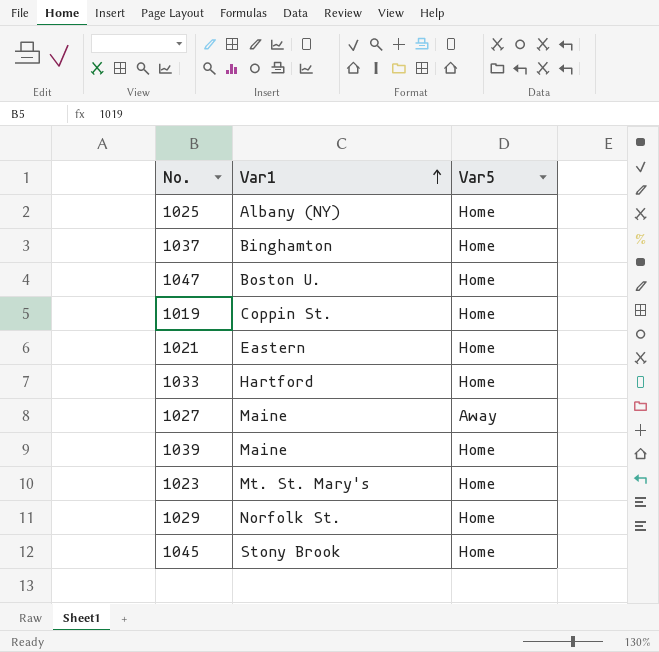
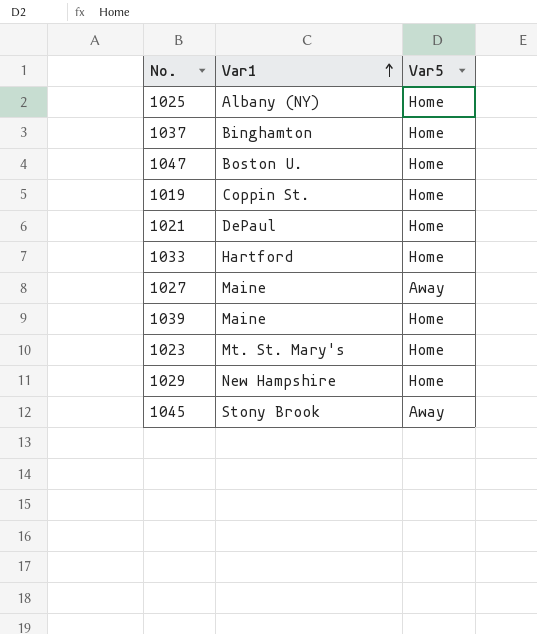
1021 | Var1: Eastern -> DePaul
1029 | Var1: Norfolk St. -> New Hampshire
1045 | Var5: Home -> Away

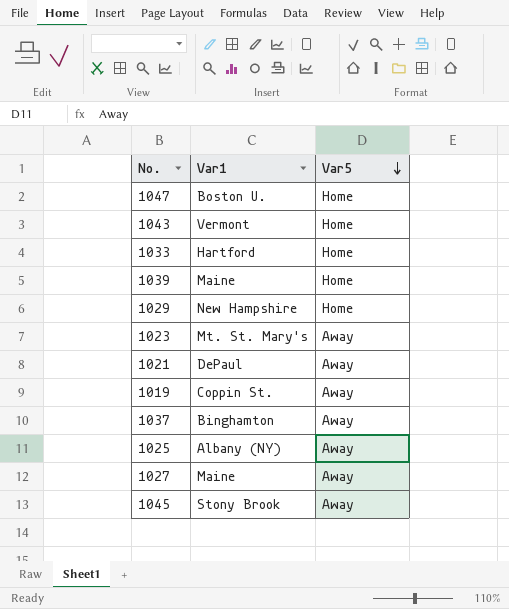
row order: Var1 ascending -> Var5 descending
row 1043: none -> Vermont | Home
1023 | Var5: Home -> Away
1021 | Var5: Home -> Away
1019 | Var5: Home -> Away
1037 | Var5: Home -> Away
1025 | Var5: Home -> Away

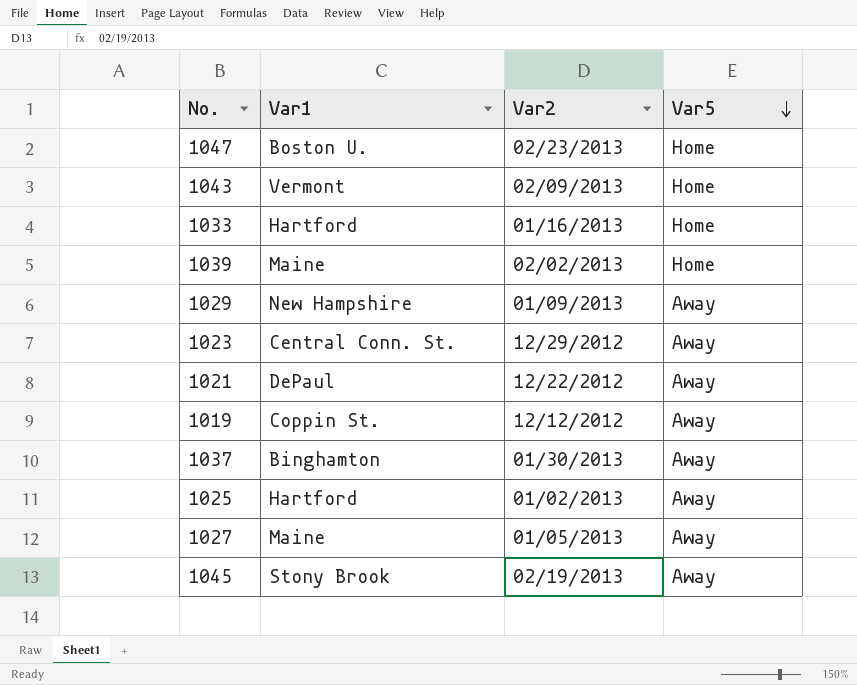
column Var2 | position: none -> 3
1029 | Var5: Home -> Away
1023 | Var1: Mt. St. Mary's -> Central Conn. St.
1025 | Var1: Albany (NY) -> Hartford

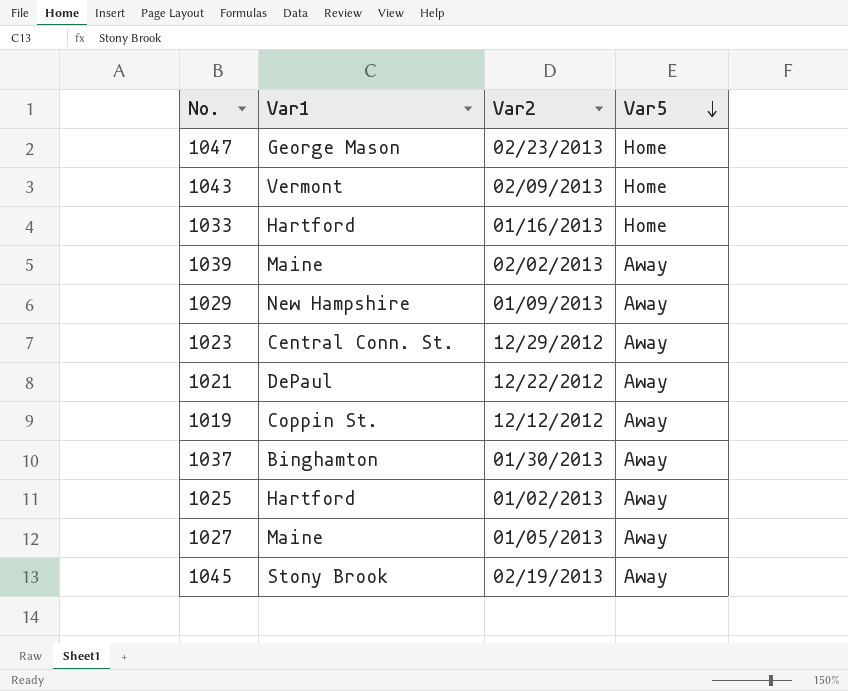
1047 | Var1: Boston U. -> George Mason
1039 | Var5: Home -> Away

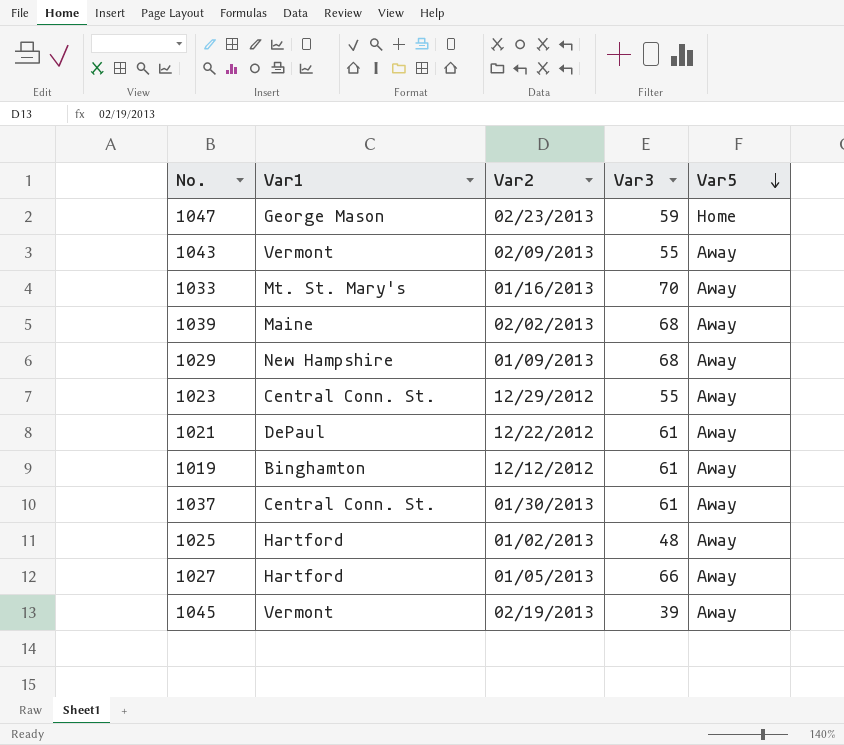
column Var3 | position: none -> 4
1043 | Var5: Home -> Away
1033 | Var1: Hartford -> Mt. St. Mary's
1033 | Var5: Home -> Away
1019 | Var1: Coppin St. -> Binghamton
1037 | Var1: Binghamton -> Central Conn. St.
1027 | Var1: Maine -> Hartford
1045 | Var1: Stony Brook -> Vermont

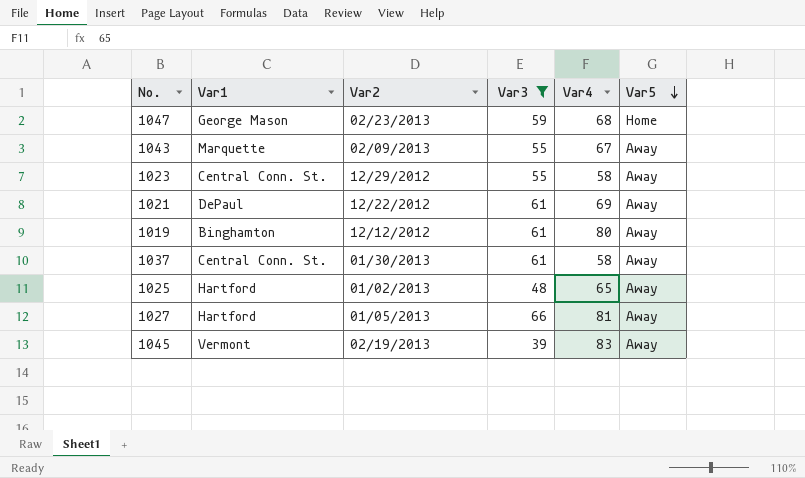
filter: none -> Var3 <= 66
column Var4 | position: none -> 5
1043 | Var1: Vermont -> Marquette

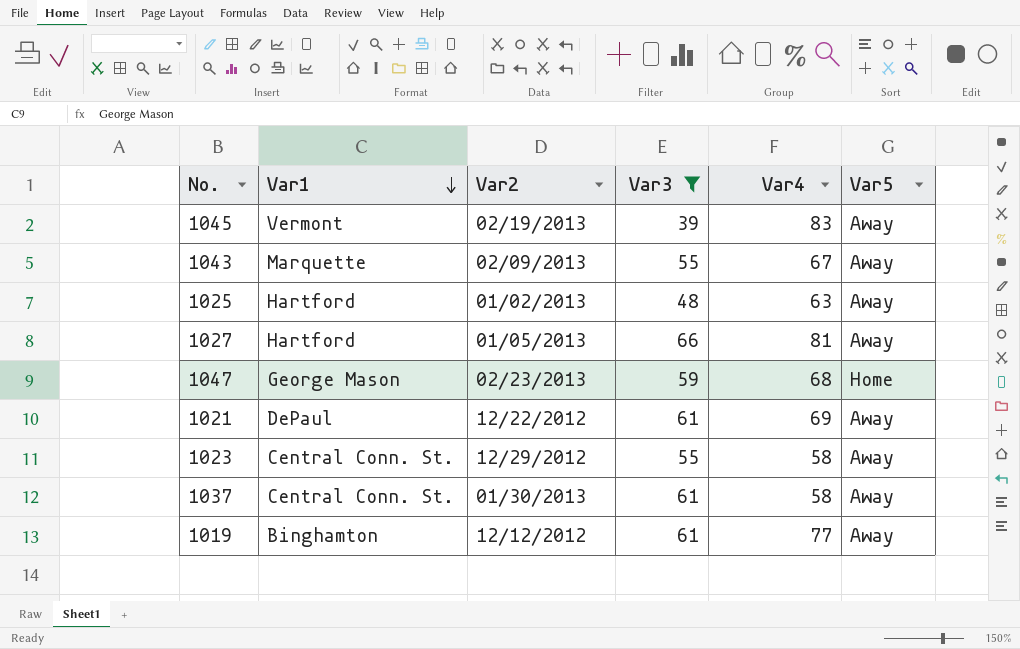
row order: Var5 descending -> Var1 descending
1025 | Var4: 65 -> 63
1019 | Var4: 80 -> 77

